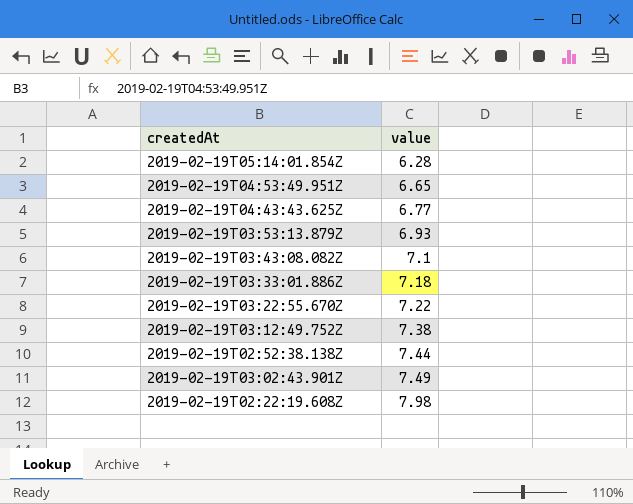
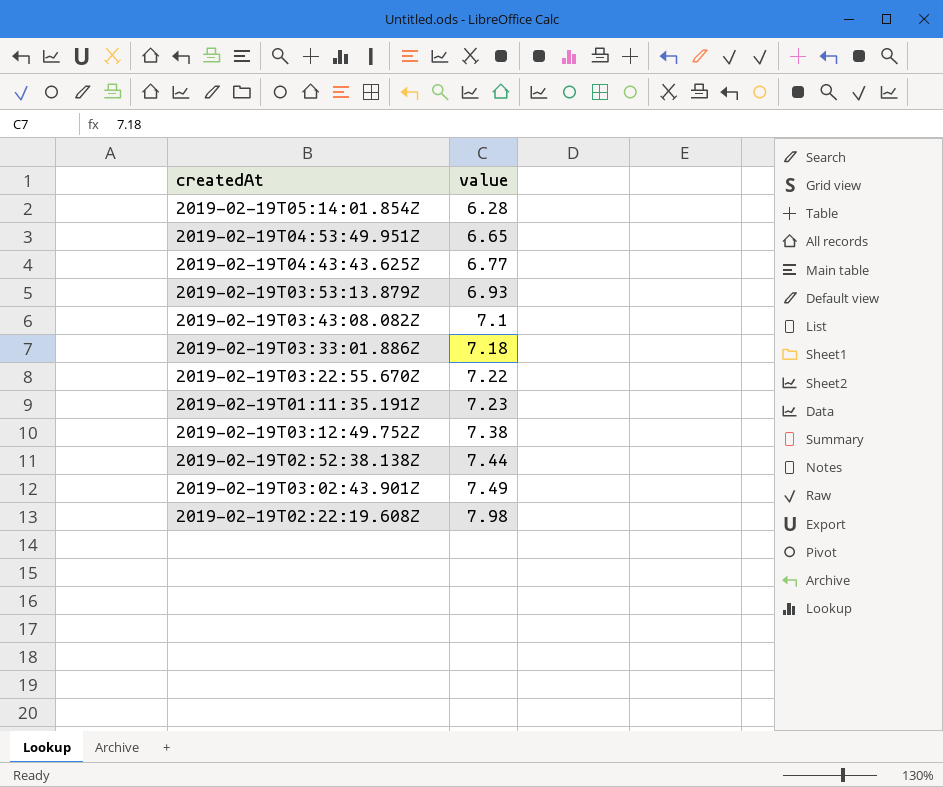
row 2019-02-19T01:11:35.191Z: none -> 7.23

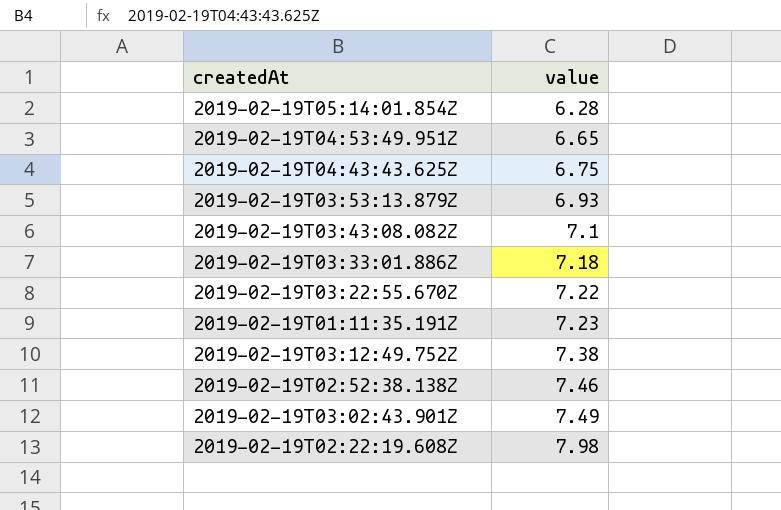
2019-02-19T04:43:43.625Z | value: 6.77 -> 6.75
2019-02-19T02:52:38.138Z | value: 7.44 -> 7.46

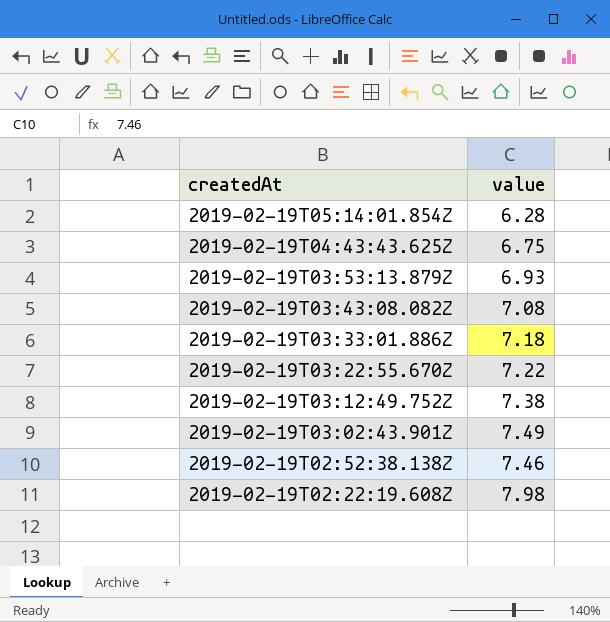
row order: value ascending -> createdAt descending
row 2019-02-19T04:53:49.951Z: 6.65 -> none
row 2019-02-19T01:11:35.191Z: 7.23 -> none
2019-02-19T03:43:08.082Z | value: 7.1 -> 7.08

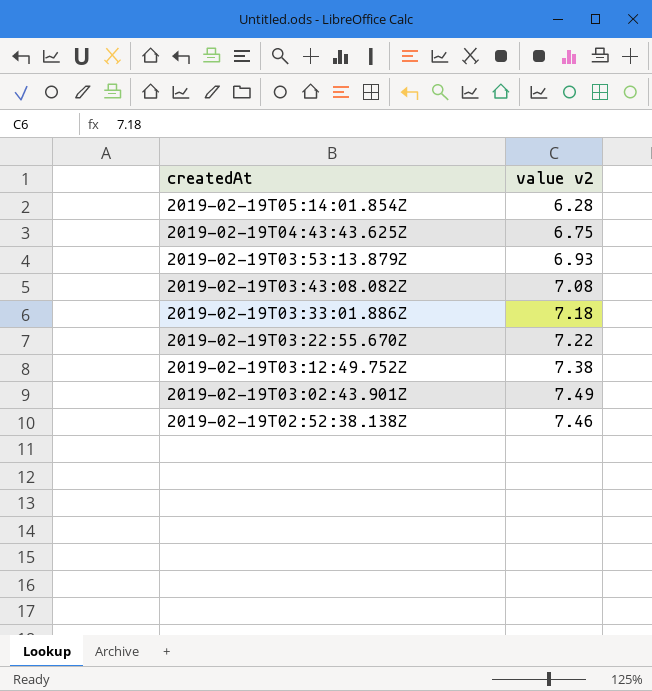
column name: value -> value v2
row 2019-02-19T02:22:19.608Z: 7.98 -> none

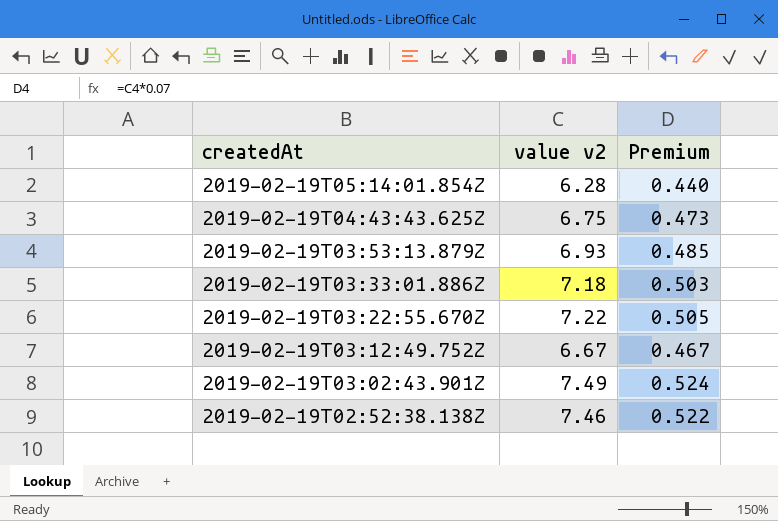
column Premium | formula: none -> [value v2] * 0.07
row 2019-02-19T03:43:08.082Z: 7.08 -> none
2019-02-19T03:12:49.752Z | value v2: 7.38 -> 6.67

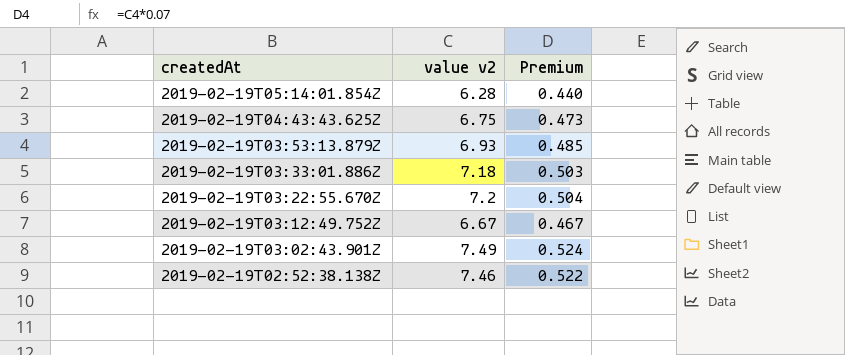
2019-02-19T03:22:55.670Z | value v2: 7.22 -> 7.2
2019-02-19T03:22:55.670Z | Premium: 0.505 -> 0.504

